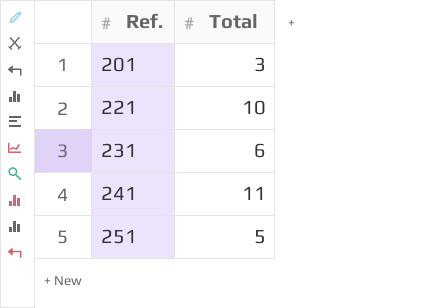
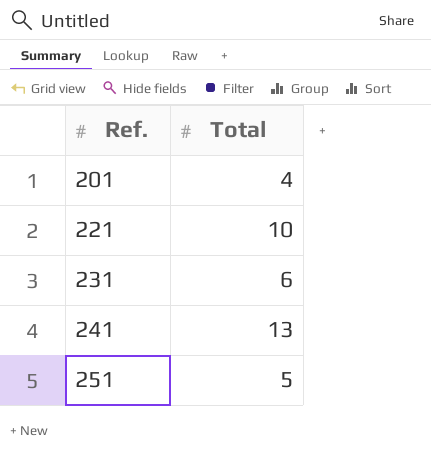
201 | Total: 3 -> 4
241 | Total: 11 -> 13

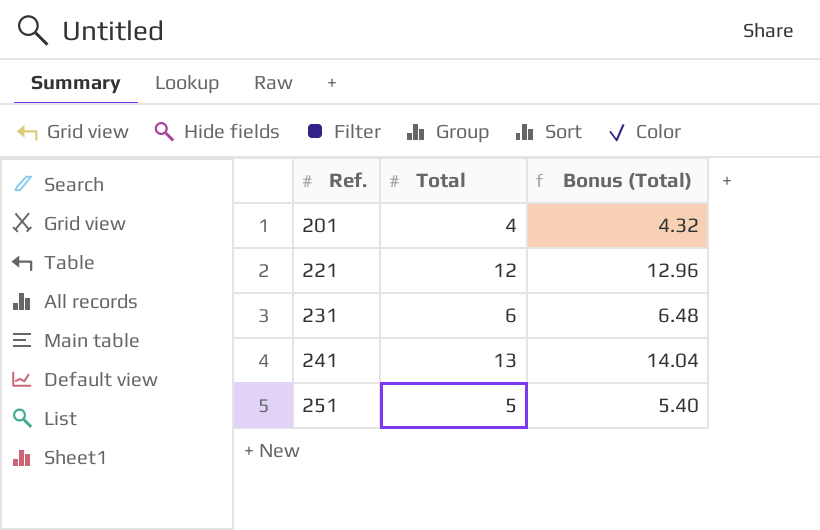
column Bonus (Total) | formula: none -> [Total] * 1.08
221 | Total: 10 -> 12

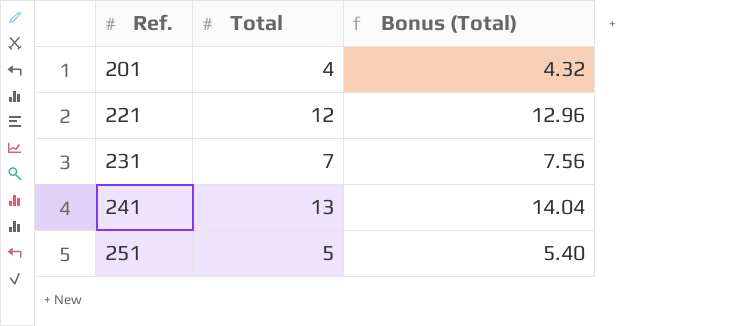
231 | Total: 6 -> 7
231 | Bonus (Total): 6.48 -> 7.56

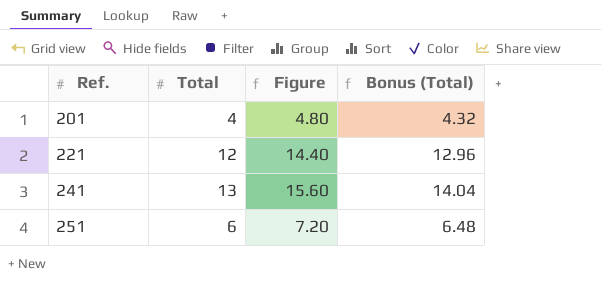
column Figure | formula: none -> [Total] * 1.2
row 231: 7 | 7.56 -> none
251 | Total: 5 -> 6
251 | Bonus (Total): 5.40 -> 6.48

